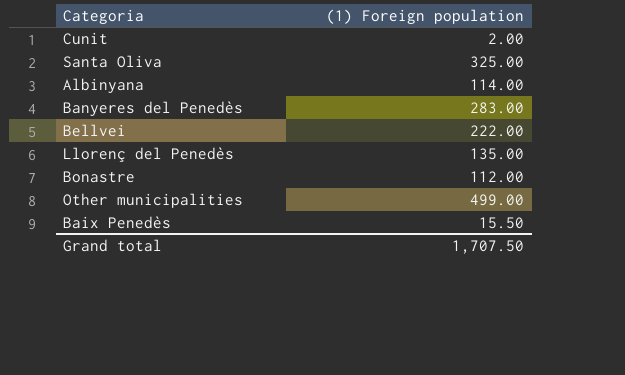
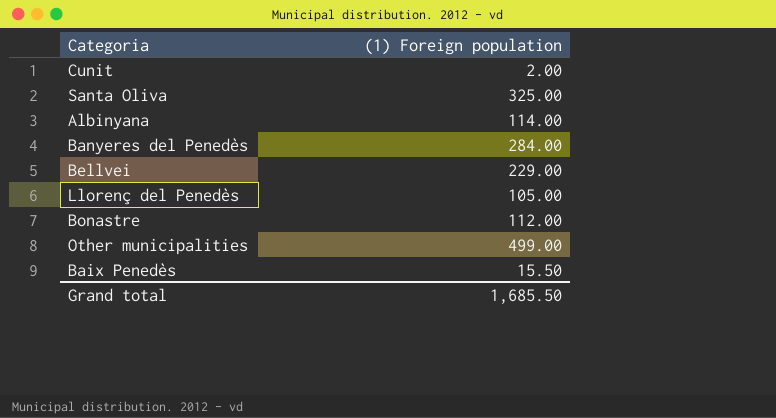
Banyeres del Penedès | (1) Foreign population: 283.00 -> 284.00
Bellvei | (1) Foreign population: 222.00 -> 229.00
Llorenç del Penedès | (1) Foreign population: 135.00 -> 105.00
Grand total | (1) Foreign population: 1,707.50 -> 1,685.50

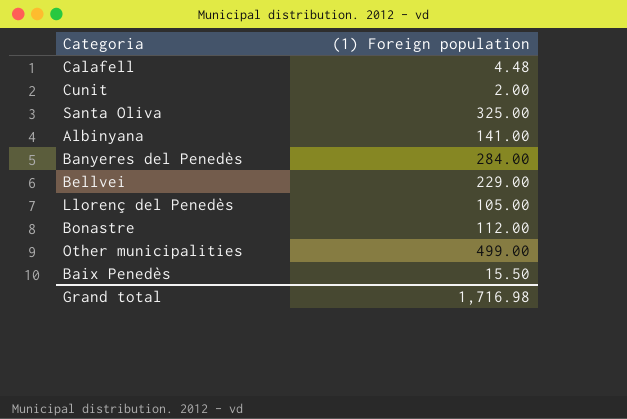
row Calafell: none -> 4.48
Albinyana | (1) Foreign population: 114.00 -> 141.00
Grand total | (1) Foreign population: 1,685.50 -> 1,716.98

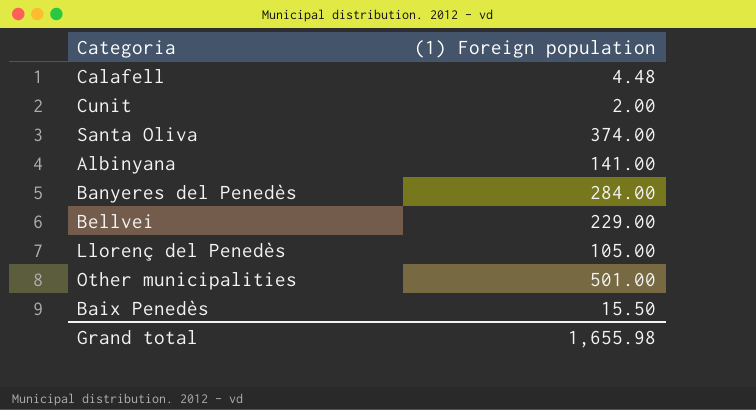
row Bonastre: 112.00 -> none
Santa Oliva | (1) Foreign population: 325.00 -> 374.00
Other municipalities | (1) Foreign population: 499.00 -> 501.00
Grand total | (1) Foreign population: 1,716.98 -> 1,655.98

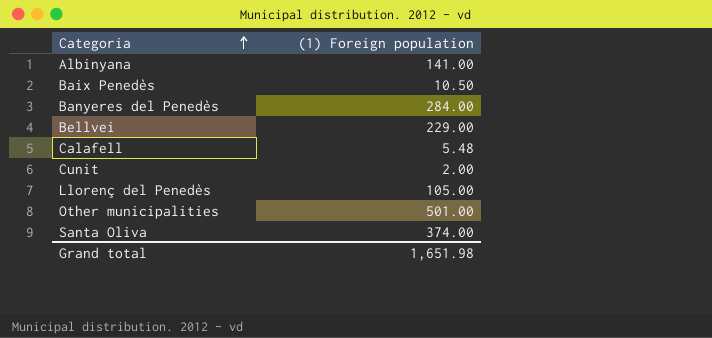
row order: none -> Categoria ascending
Baix Penedès | (1) Foreign population: 15.50 -> 10.50
Calafell | (1) Foreign population: 4.48 -> 5.48
Grand total | (1) Foreign population: 1,655.98 -> 1,651.98

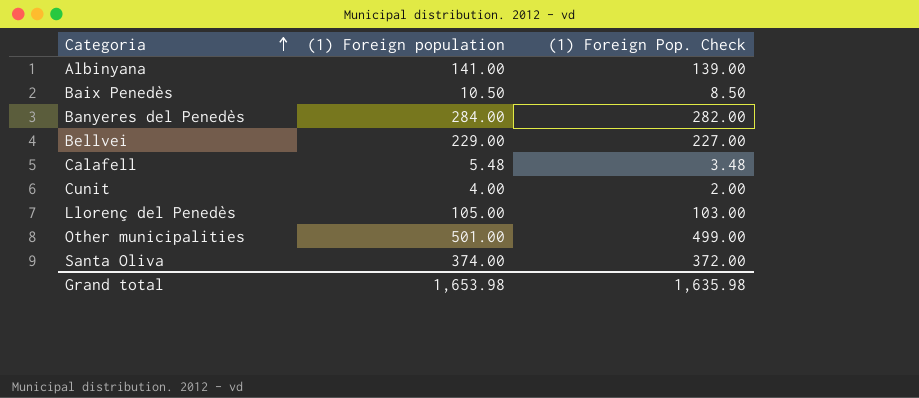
column (1) Foreign Pop. Check | formula: none -> [(1) Foreign population] - 2
Cunit | (1) Foreign population: 2.00 -> 4.00
Grand total | (1) Foreign population: 1,651.98 -> 1,653.98

